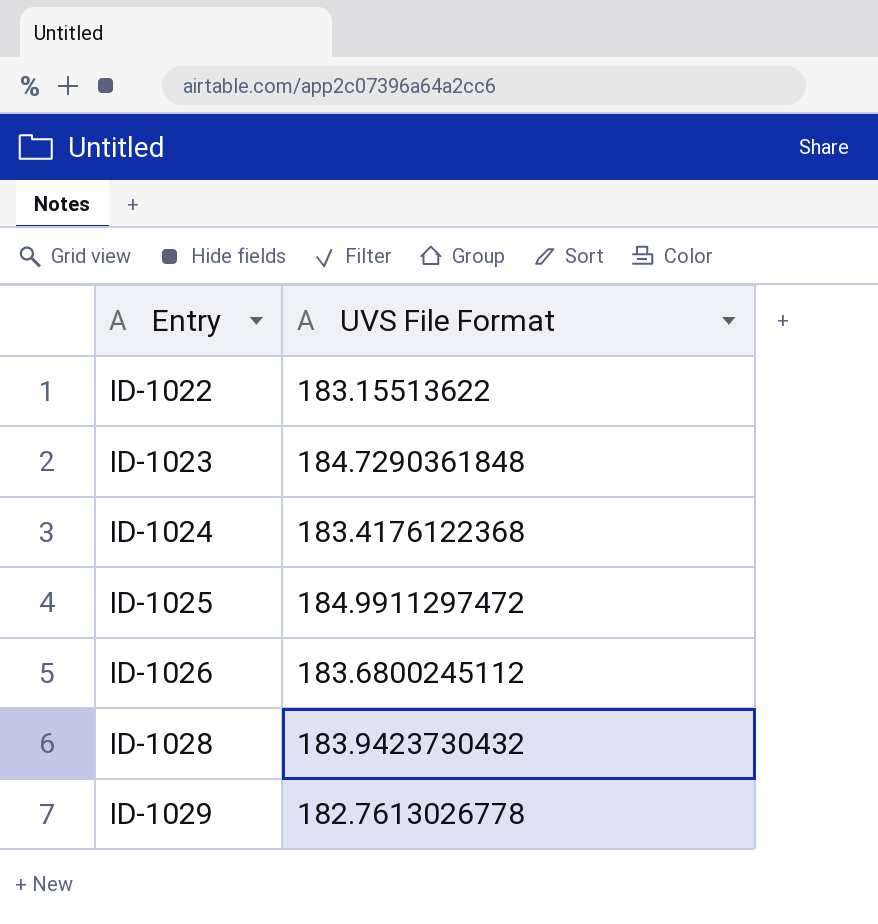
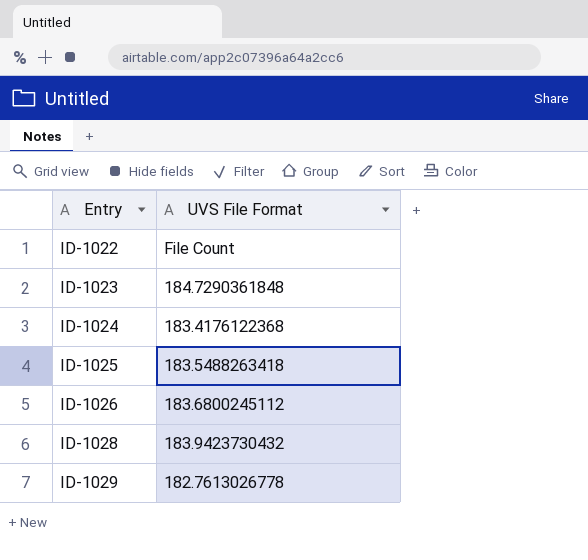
ID-1022 | UVS File Format: 183.15513622 -> File Count
ID-1025 | UVS File Format: 184.9911297472 -> 183.5488263418

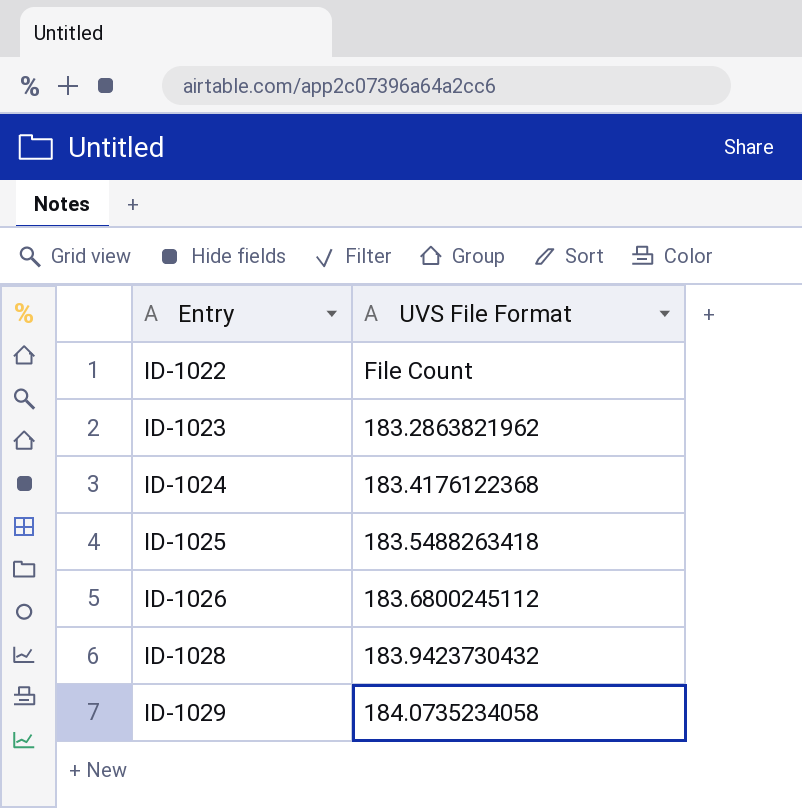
ID-1023 | UVS File Format: 184.7290361848 -> 183.2863821962
ID-1029 | UVS File Format: 182.7613026778 -> 184.0735234058

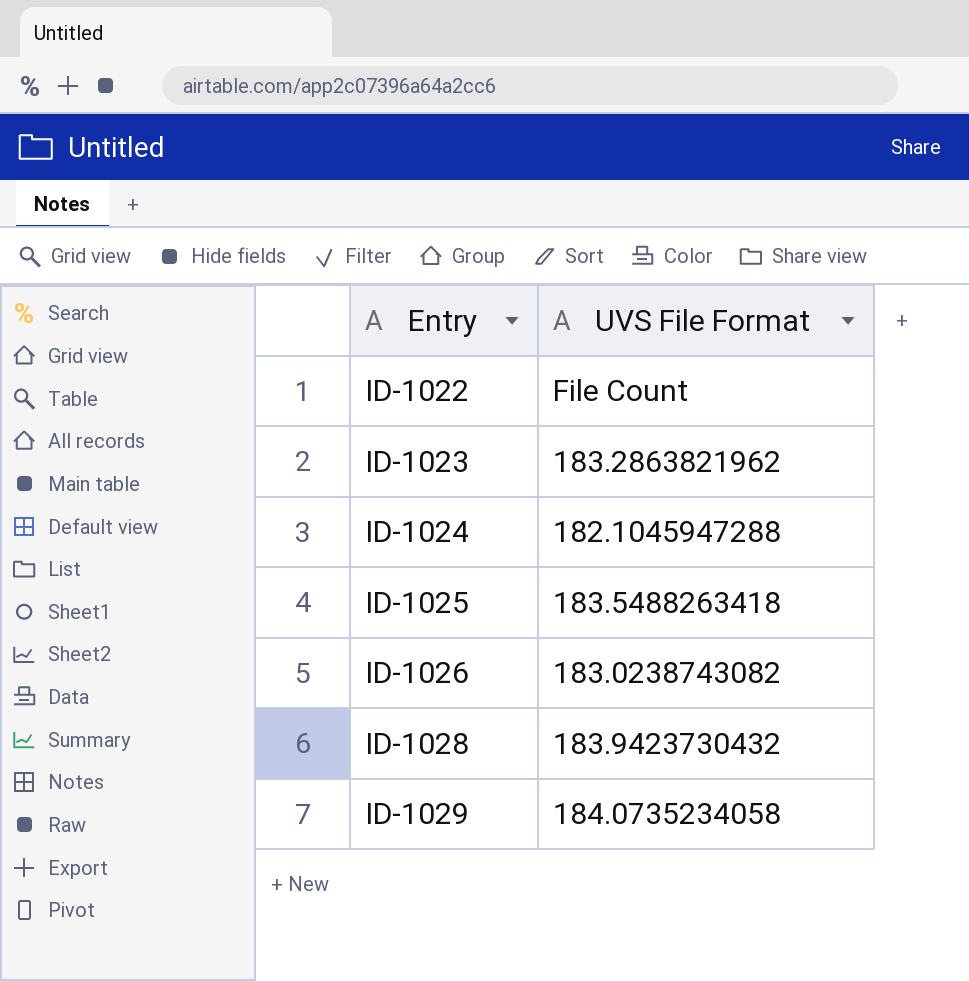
ID-1024 | UVS File Format: 183.4176122368 -> 182.1045947288
ID-1026 | UVS File Format: 183.6800245112 -> 183.0238743082

